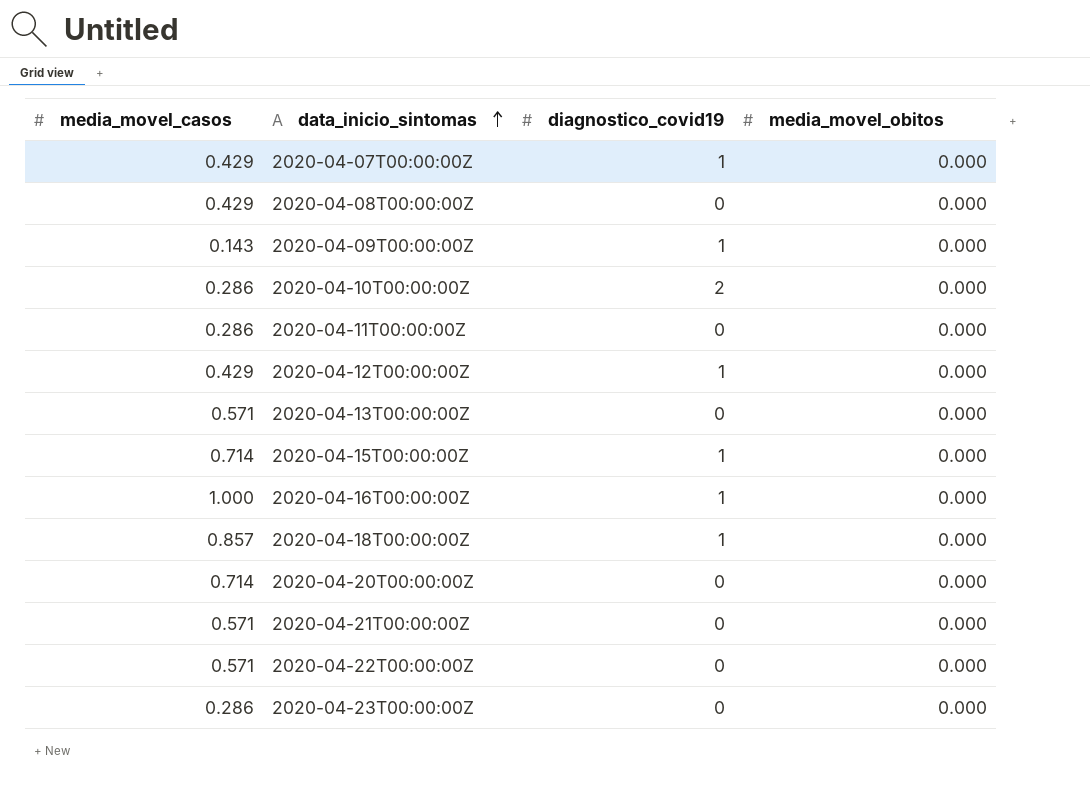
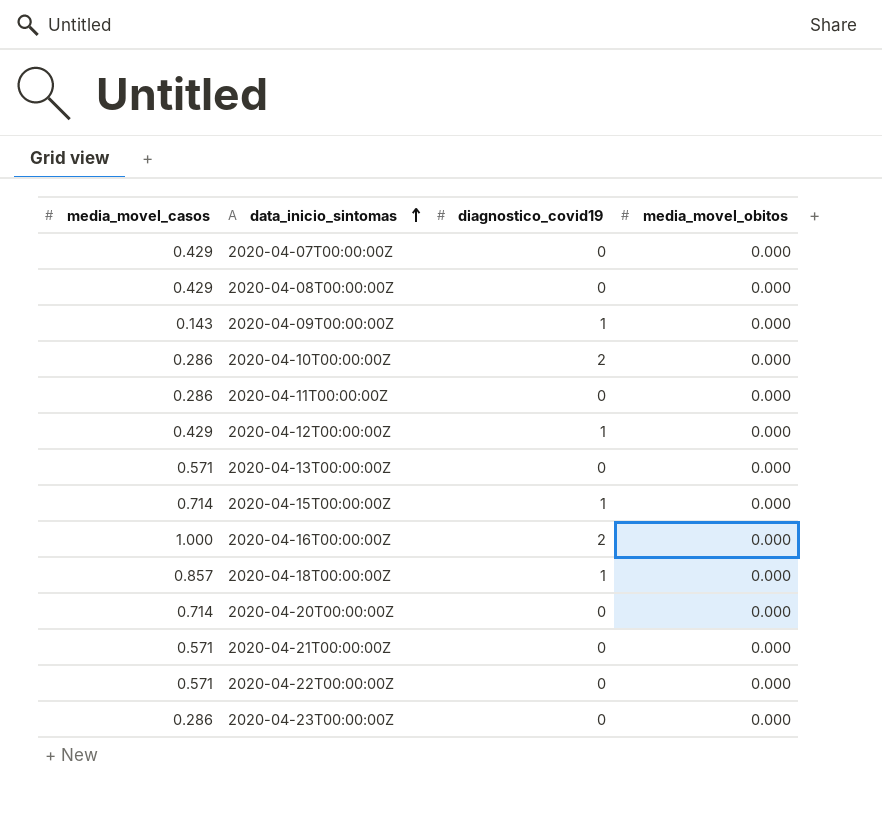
2020-04-07T00:00:00Z | diagnostico_covid19: 1 -> 0
2020-04-16T00:00:00Z | diagnostico_covid19: 1 -> 2

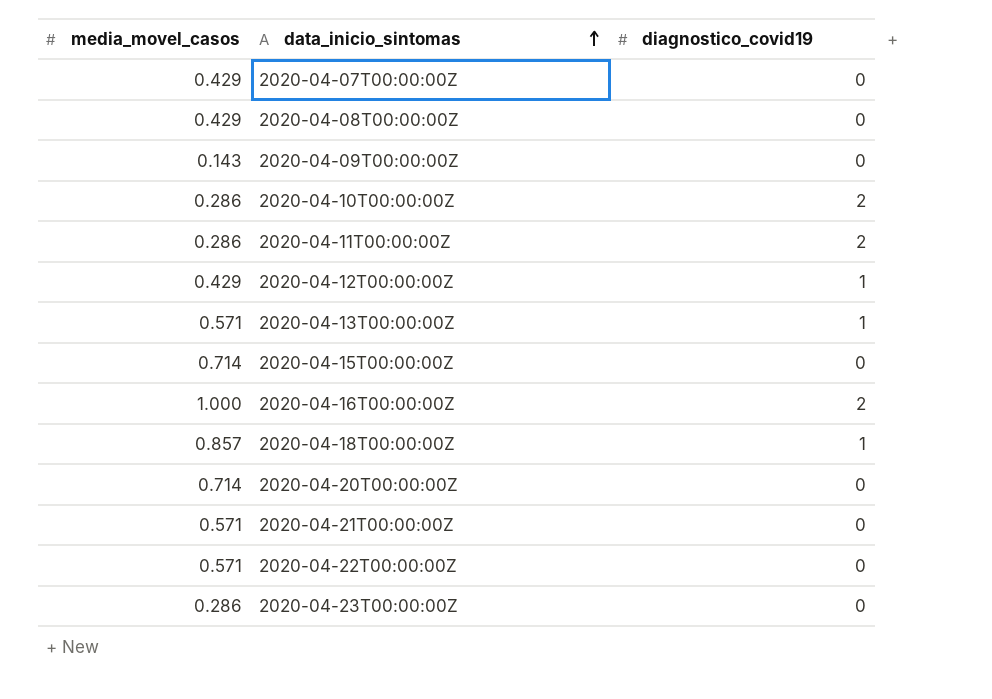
column media_movel_obitos | position: 4 -> none
2020-04-09T00:00:00Z | diagnostico_covid19: 1 -> 0
2020-04-11T00:00:00Z | diagnostico_covid19: 0 -> 2
2020-04-13T00:00:00Z | diagnostico_covid19: 0 -> 1
2020-04-15T00:00:00Z | diagnostico_covid19: 1 -> 0

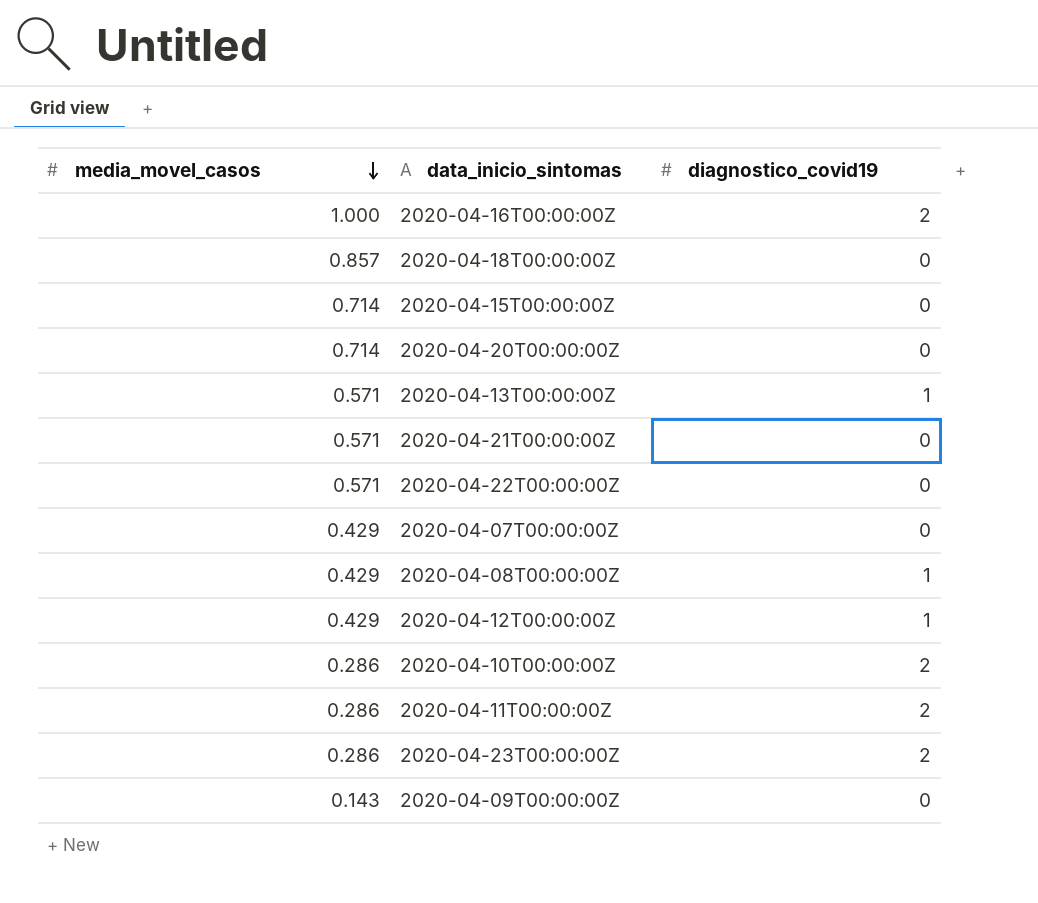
row order: data_inicio_sintomas ascending -> media_movel_casos descending
2020-04-18T00:00:00Z | diagnostico_covid19: 1 -> 0
2020-04-08T00:00:00Z | diagnostico_covid19: 0 -> 1
2020-04-23T00:00:00Z | diagnostico_covid19: 0 -> 2

